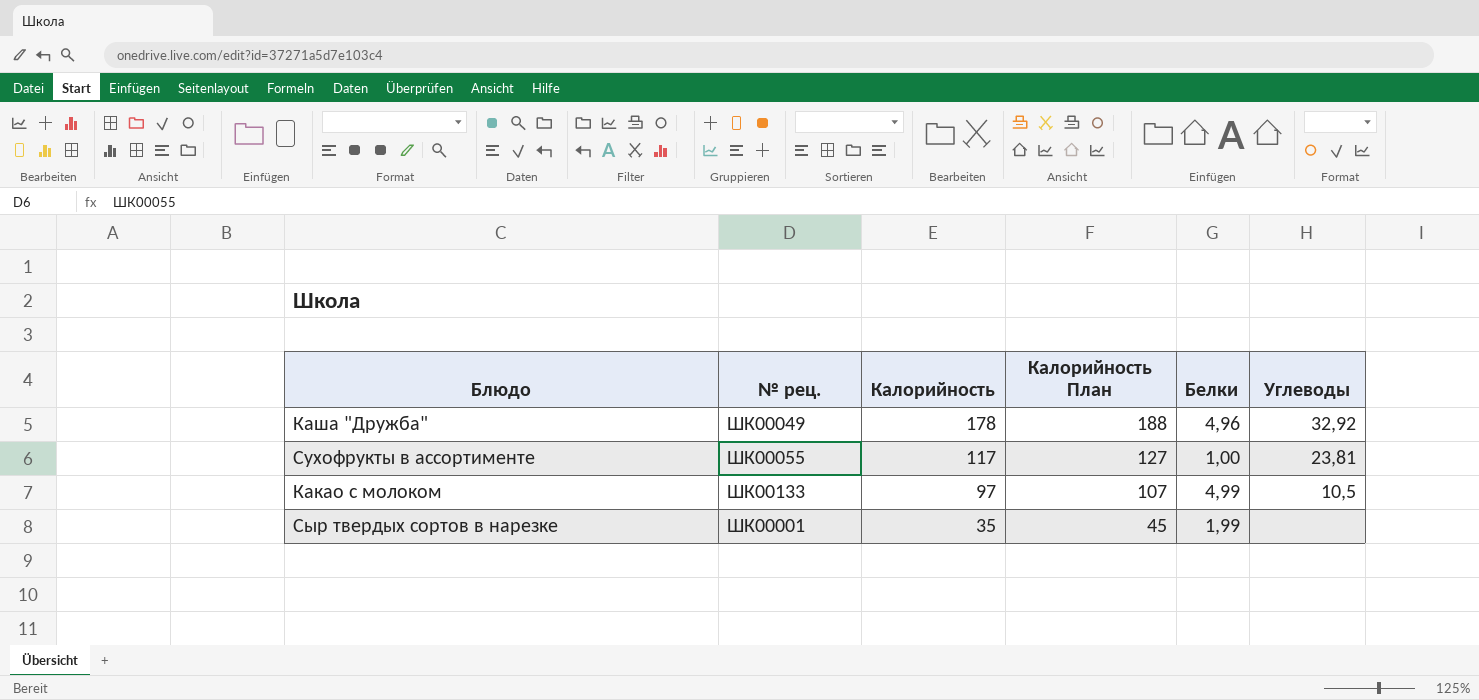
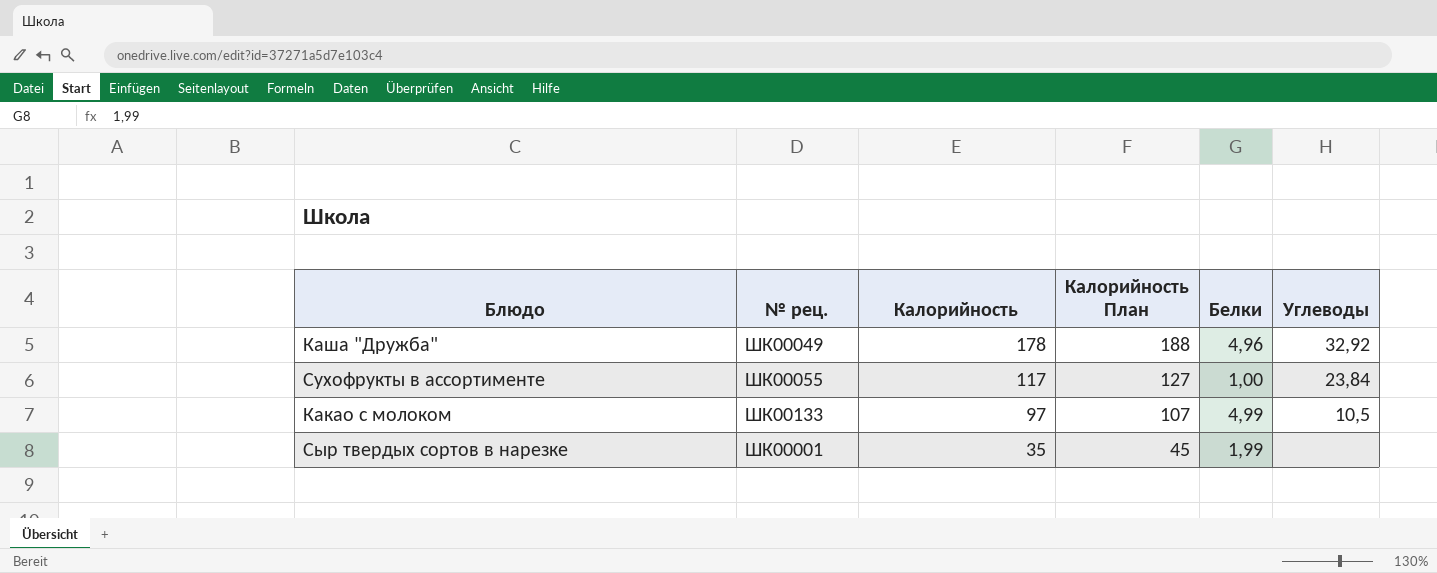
Сухофрукты в ассортименте | Углеводы: 23,81 -> 23,84

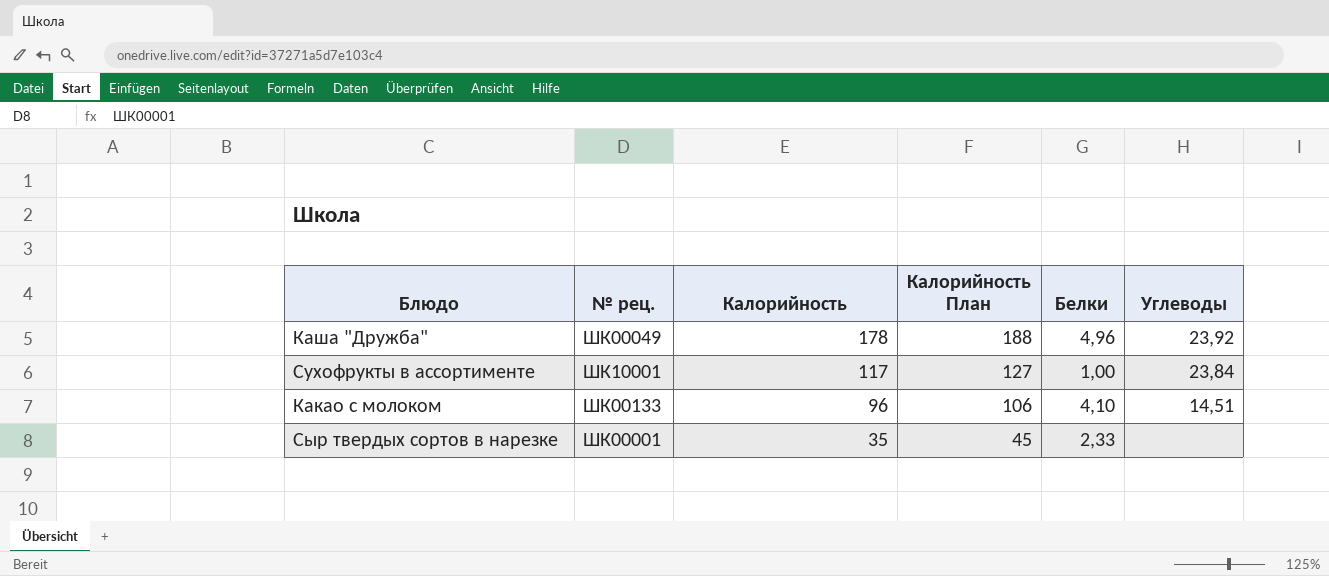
Каша "Дружба" | Углеводы: 32,92 -> 23,92
Сухофрукты в ассортименте | № рец.: ШК00055 -> ШК10001
Какао с молоком | Калорийность: 97 -> 96
Какао с молоком | Калорийность План: 107 -> 106
Какао с молоком | Белки: 4,99 -> 4,10
Какао с молоком | Углеводы: 10,5 -> 14,51
Сыр твердых сортов в нарезке | Белки: 1,99 -> 2,33

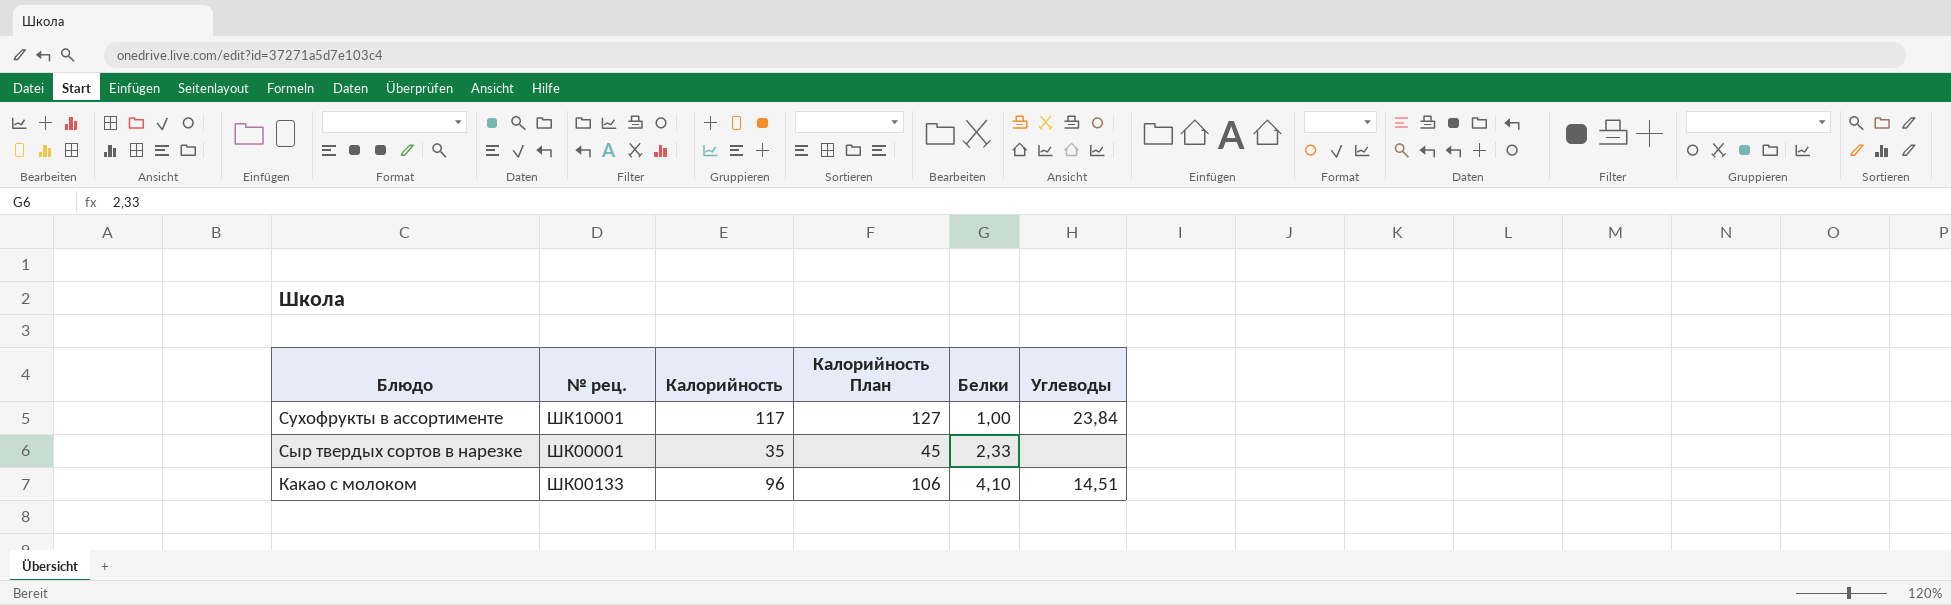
row order: Калорийность descending -> Белки ascending
row Каша "Дружба": ШК00049 | 178 | 188 | 4,96 | 23,92 -> none

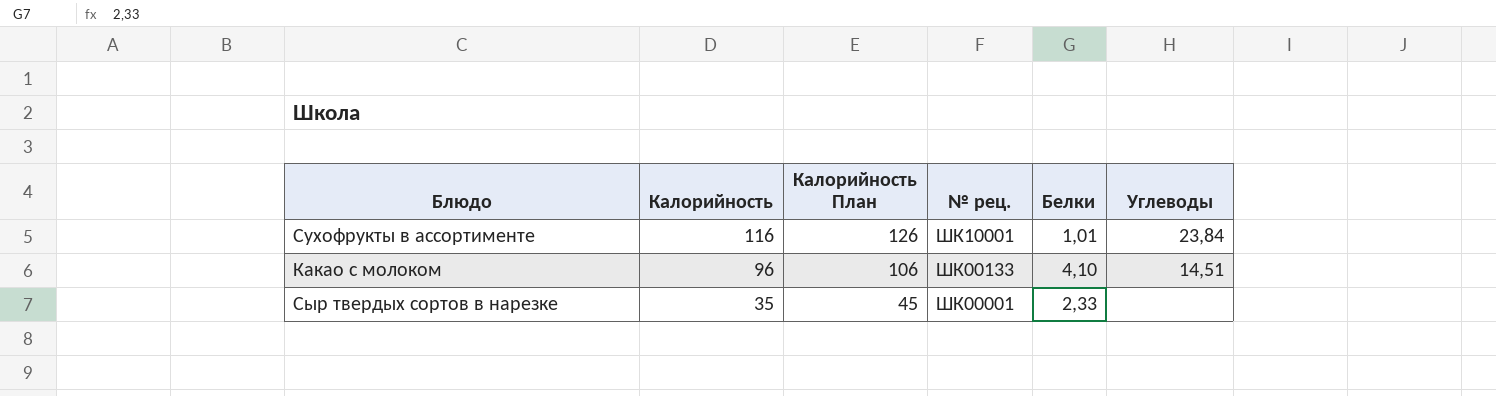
row order: Белки ascending -> Калорийность descending
column № рец. | position: 2 -> 4
Сухофрукты в ассортименте | Калорийность: 117 -> 116
Сухофрукты в ассортименте | Калорийность План: 127 -> 126
Сухофрукты в ассортименте | Белки: 1,00 -> 1,01

